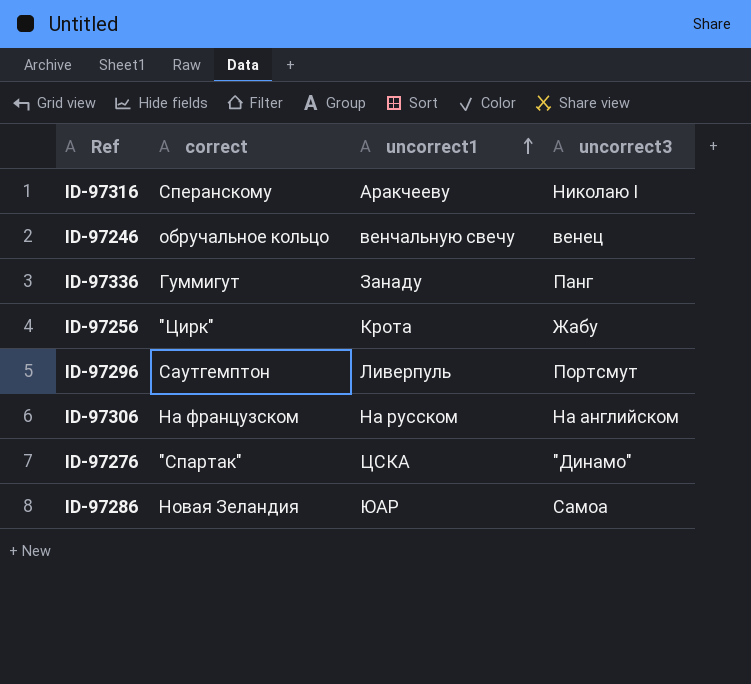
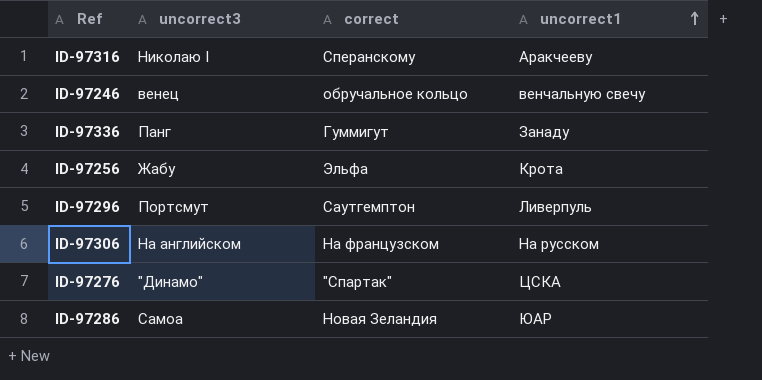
column uncorrect3 | position: 4 -> 2
ID-97256 | correct: "Цирк" -> Эльфа

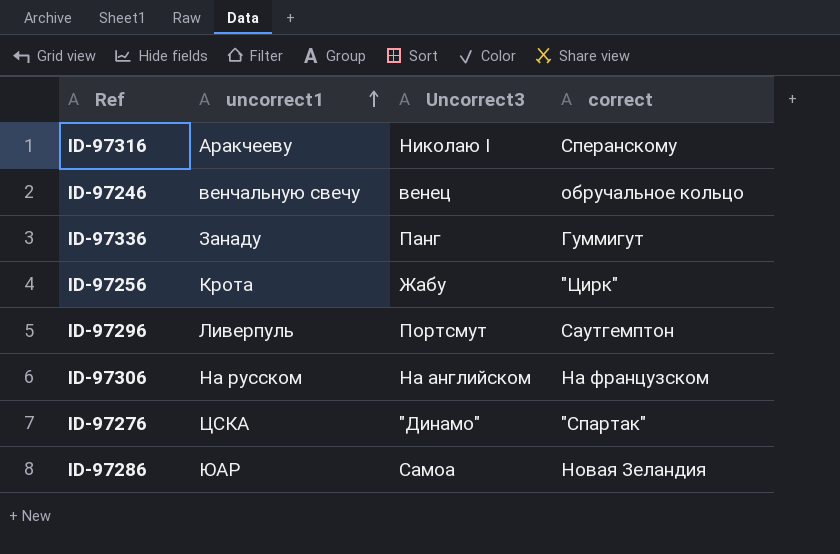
column uncorrect1 | position: 4 -> 2
column name: uncorrect3 -> Uncorrect3
ID-97256 | correct: Эльфа -> "Цирк"

